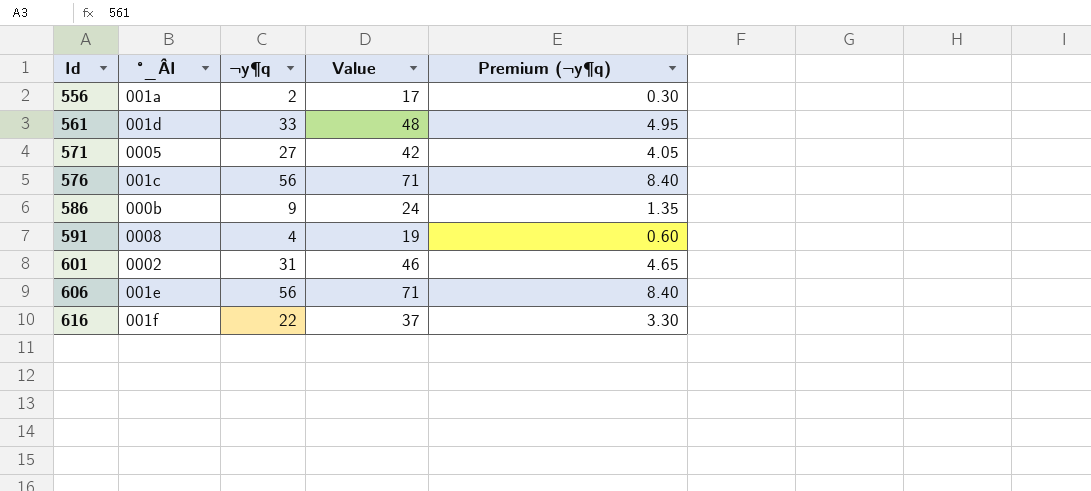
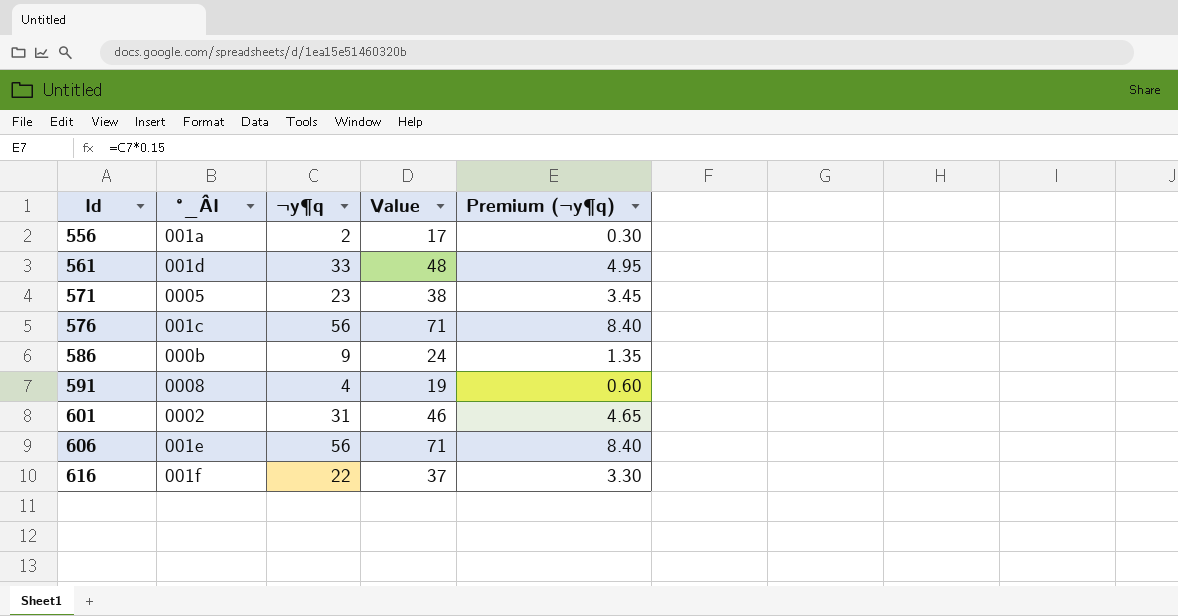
571 | ¬y¶q: 27 -> 23
571 | Value: 42 -> 38
571 | Premium (¬y¶q): 4.05 -> 3.45

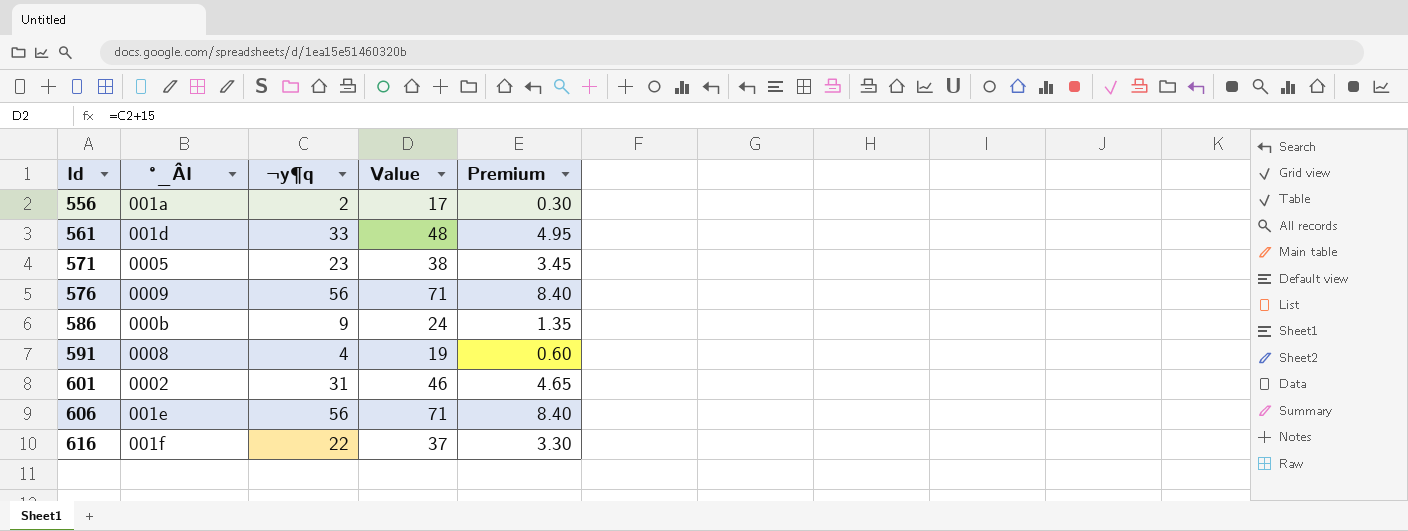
column name: Premium (¬y¶q) -> Premium
576 | °_ÂI: 001c -> 0009

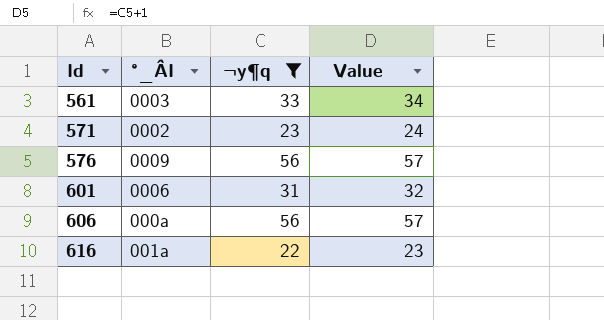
filter: none -> ¬y¶q >= 22
column Premium | formula: [¬y¶q] * 0.15 -> none
column Value | formula: [¬y¶q] + 15 -> [¬y¶q] + 1
561 | °_ÂI: 001d -> 0003
571 | °_ÂI: 0005 -> 0002
601 | °_ÂI: 0002 -> 0006
606 | °_ÂI: 001e -> 000a
616 | °_ÂI: 001f -> 001a

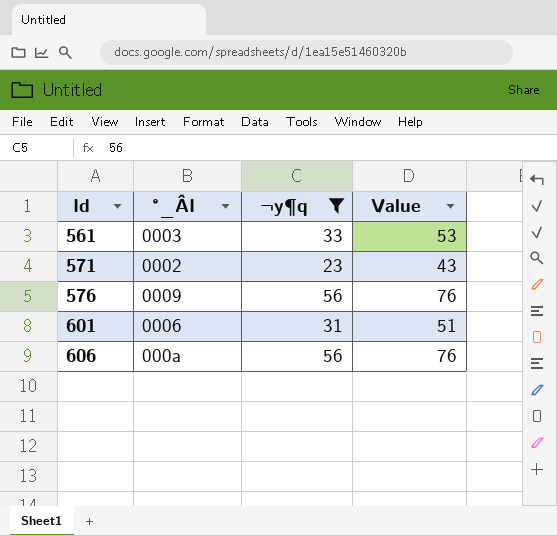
column Value | formula: [¬y¶q] + 1 -> [¬y¶q] + 20
row 616: 001a | 22 | 23 -> none

